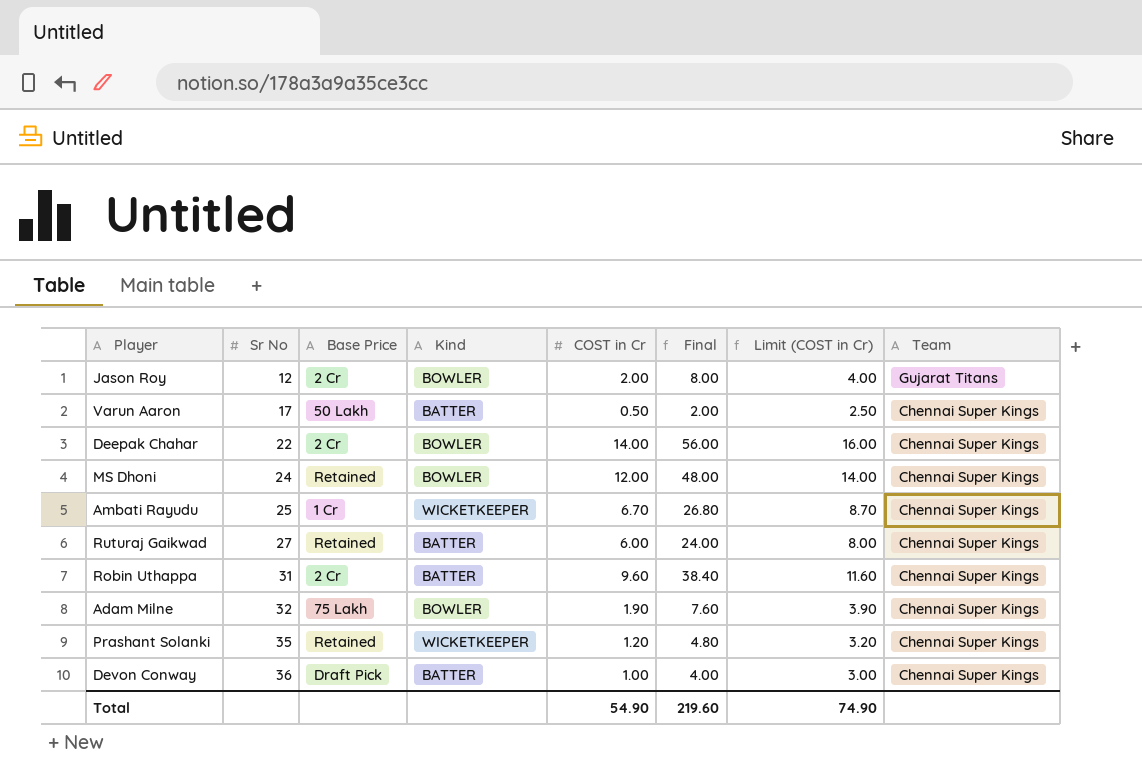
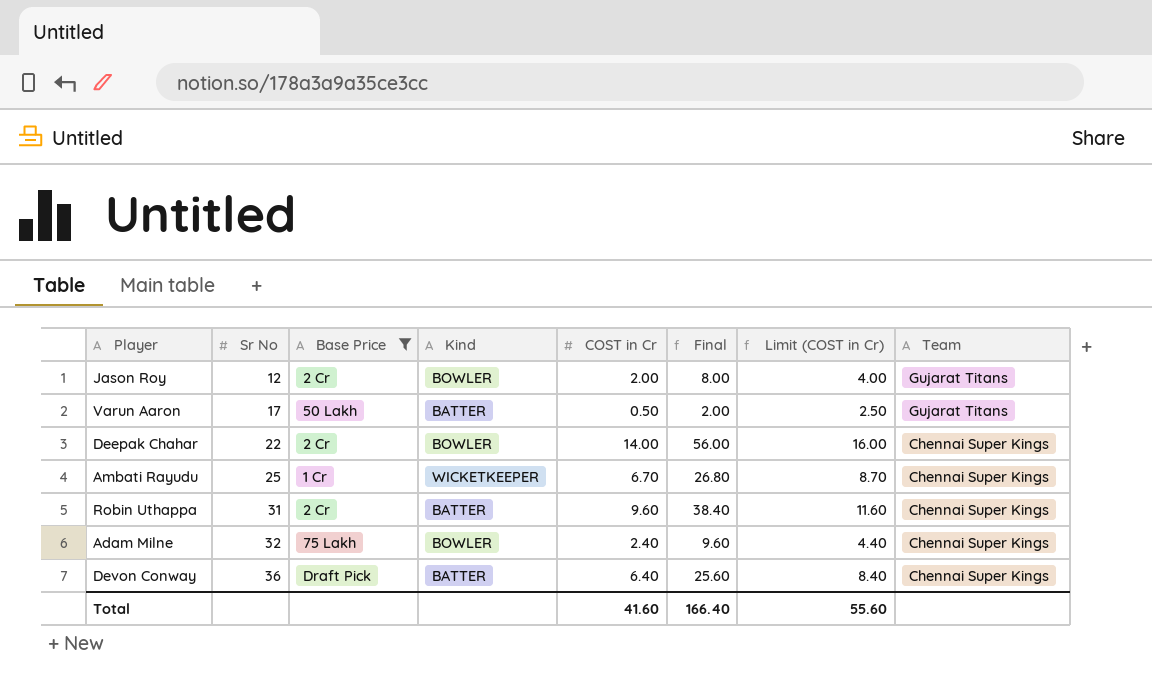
filter: none -> Base Price != Retained
Varun Aaron | Team: Chennai Super Kings -> Gujarat Titans
Adam Milne | COST in Cr: 1.90 -> 2.40
Adam Milne | Final: 7.60 -> 9.60
Adam Milne | Limit (COST in Cr): 3.90 -> 4.40
Devon Conway | COST in Cr: 1.00 -> 6.40
Devon Conway | Final: 4.00 -> 25.60
Devon Conway | Limit (COST in Cr): 3.00 -> 8.40
Total | COST in Cr: 54.90 -> 41.60
Total | Final: 219.60 -> 166.40
Total | Limit (COST in Cr): 74.90 -> 55.60

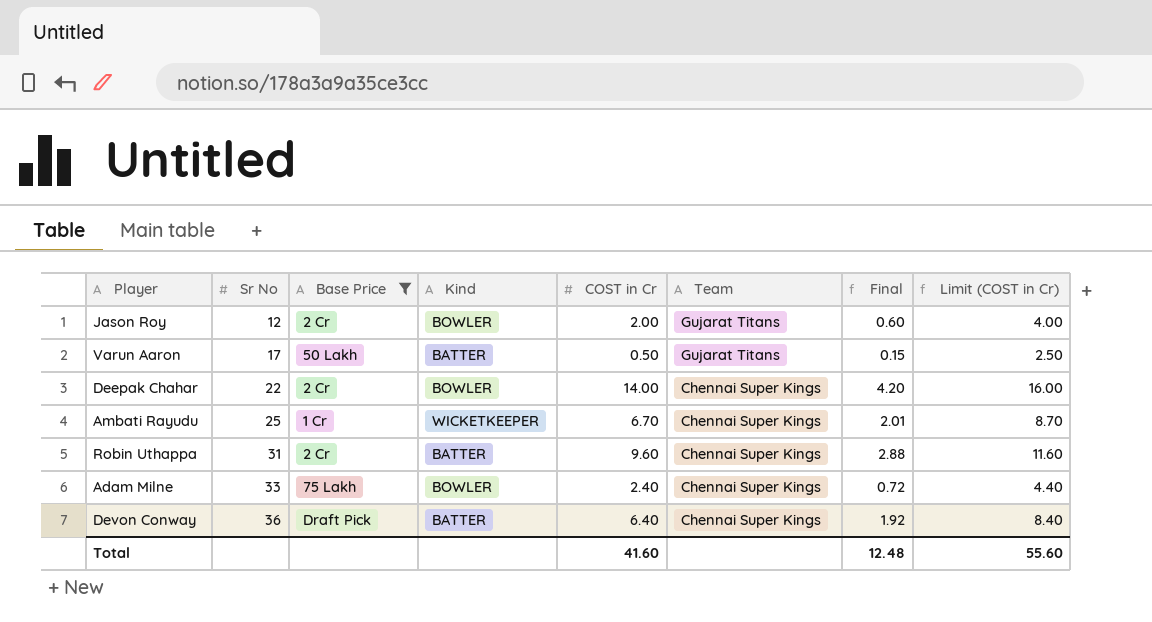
column Team | position: 8 -> 6
column Final | formula: [COST in Cr] * 4 -> [COST in Cr] * 0.3
Adam Milne | Sr No: 32 -> 33
Total | Final: 166.40 -> 12.48

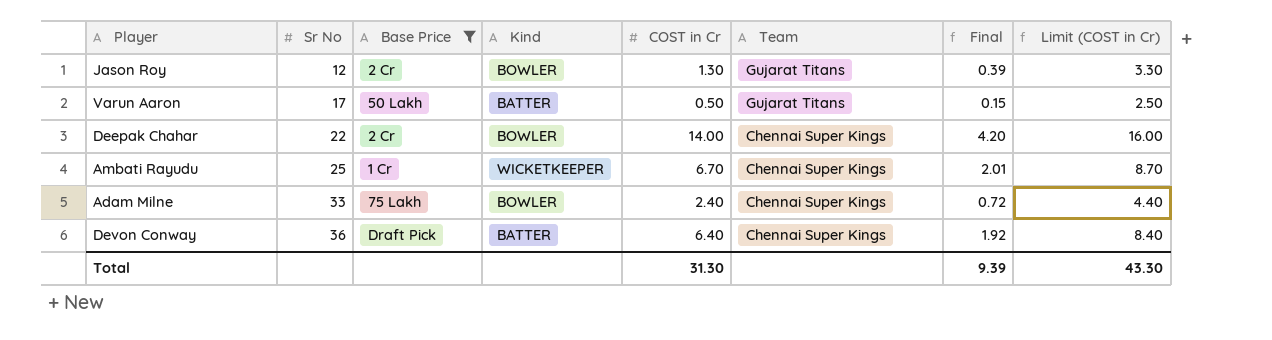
row Robin Uthappa: 31 | 2 Cr | BATTER | 9.60 | Chennai Super Kings | 2.88 | 11.60 -> none
Jason Roy | COST in Cr: 2.00 -> 1.30
Jason Roy | Final: 0.60 -> 0.39
Jason Roy | Limit (COST in Cr): 4.00 -> 3.30
Total | COST in Cr: 41.60 -> 31.30
Total | Final: 12.48 -> 9.39
Total | Limit (COST in Cr): 55.60 -> 43.30

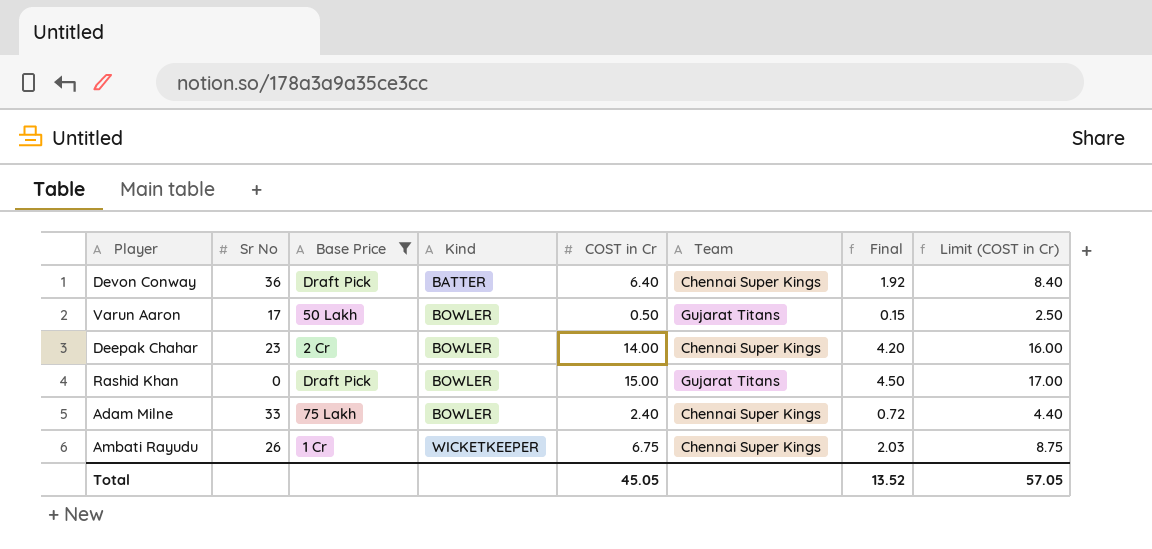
row order: Sr No ascending -> Kind ascending
row Jason Roy: 12 | 2 Cr | BOWLER | 1.30 | Gujarat Titans | 0.39 | 3.30 -> none
Varun Aaron | Kind: BATTER -> BOWLER
Deepak Chahar | Sr No: 22 -> 23
row Rashid Khan: none -> 0 | Draft Pick | BOWLER | 15.00 | Gujarat Titans | 4.50 | 17.00
Ambati Rayudu | Sr No: 25 -> 26
Ambati Rayudu | COST in Cr: 6.70 -> 6.75
Ambati Rayudu | Final: 2.01 -> 2.03
Ambati Rayudu | Limit (COST in Cr): 8.70 -> 8.75
Total | COST in Cr: 31.30 -> 45.05
Total | Final: 9.39 -> 13.52
Total | Limit (COST in Cr): 43.30 -> 57.05

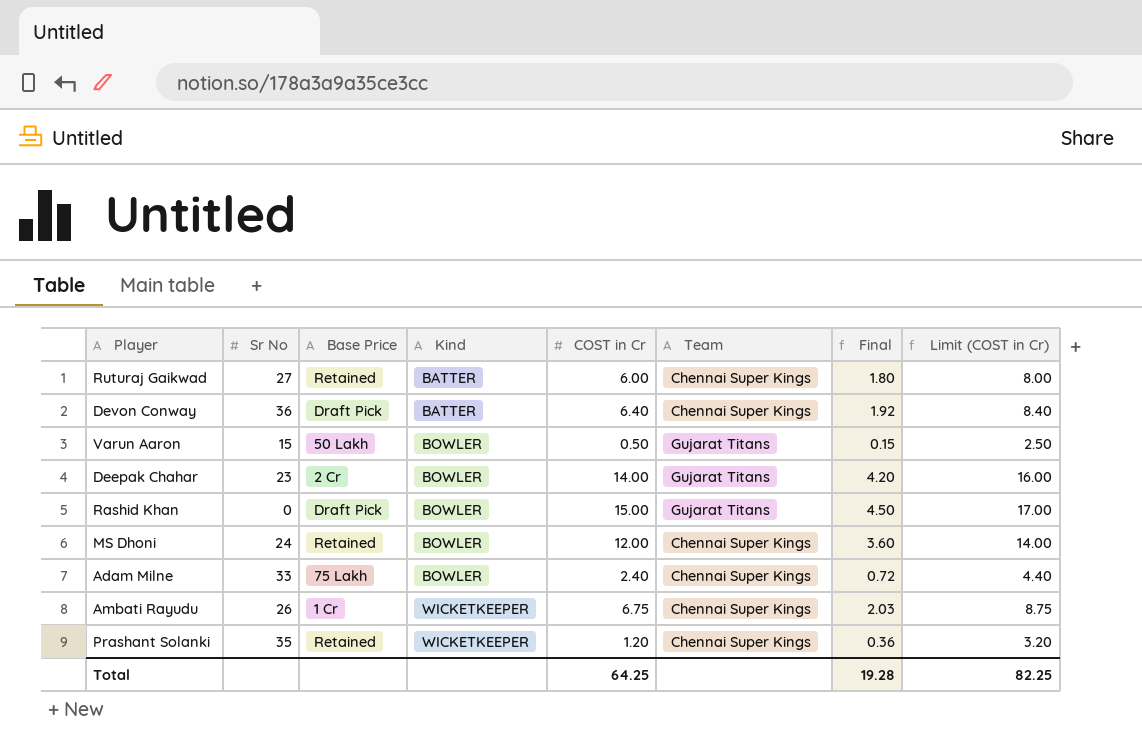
filter: Base Price != Retained -> none
Varun Aaron | Sr No: 17 -> 15
Deepak Chahar | Team: Chennai Super Kings -> Gujarat Titans
Total | COST in Cr: 45.05 -> 64.25
Total | Final: 13.52 -> 19.28
Total | Limit (COST in Cr): 57.05 -> 82.25

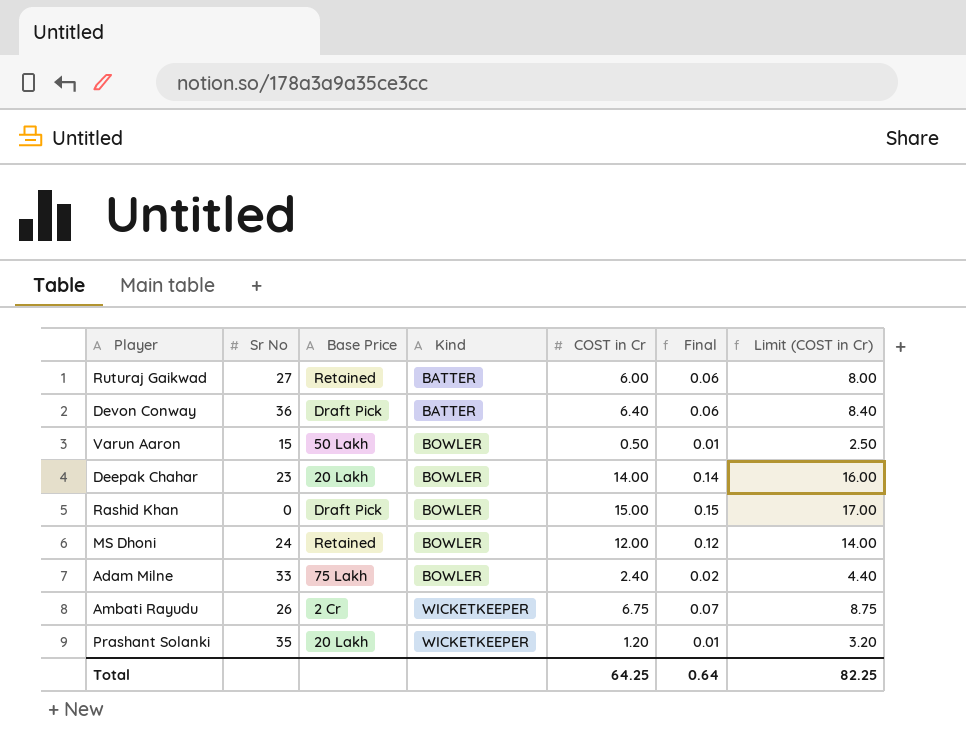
column Team | position: 6 -> none
column Final | formula: [COST in Cr] * 0.3 -> [COST in Cr] * 0.01
Deepak Chahar | Base Price: 2 Cr -> 20 Lakh
Ambati Rayudu | Base Price: 1 Cr -> 2 Cr
Prashant Solanki | Base Price: Retained -> 20 Lakh
Total | Final: 19.28 -> 0.64

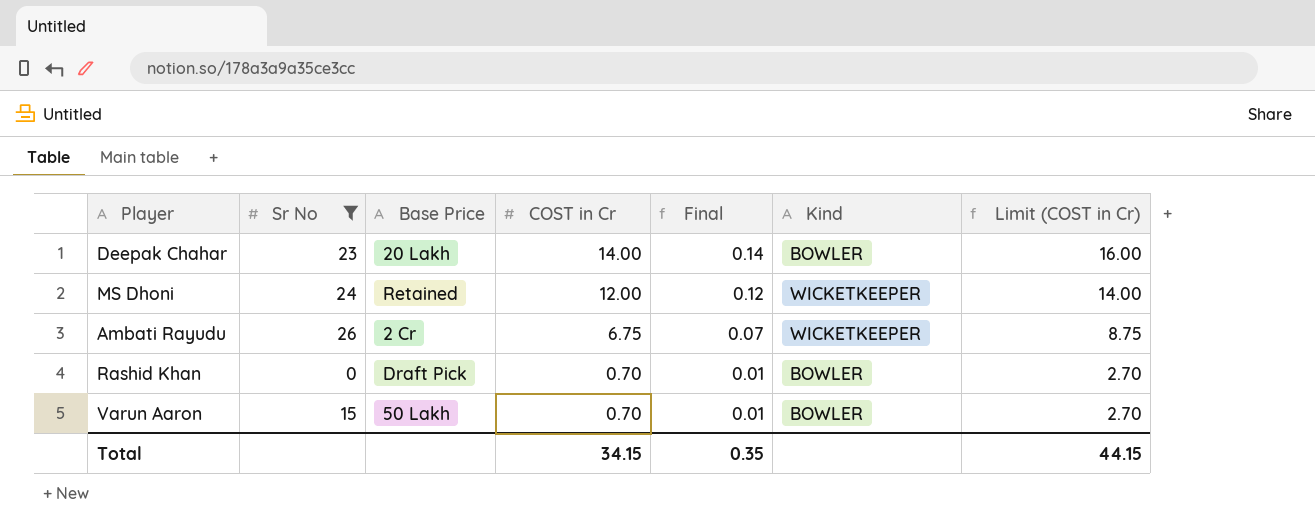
filter: none -> Sr No <= 26
row order: Kind ascending -> COST in Cr descending
column Kind | position: 4 -> 6
MS Dhoni | Kind: BOWLER -> WICKETKEEPER
Rashid Khan | COST in Cr: 15.00 -> 0.70
Rashid Khan | Final: 0.15 -> 0.01
Rashid Khan | Limit (COST in Cr): 17.00 -> 2.70
Varun Aaron | COST in Cr: 0.50 -> 0.70
Varun Aaron | Limit (COST in Cr): 2.50 -> 2.70
Total | COST in Cr: 64.25 -> 34.15
Total | Final: 0.64 -> 0.35
Total | Limit (COST in Cr): 82.25 -> 44.15

